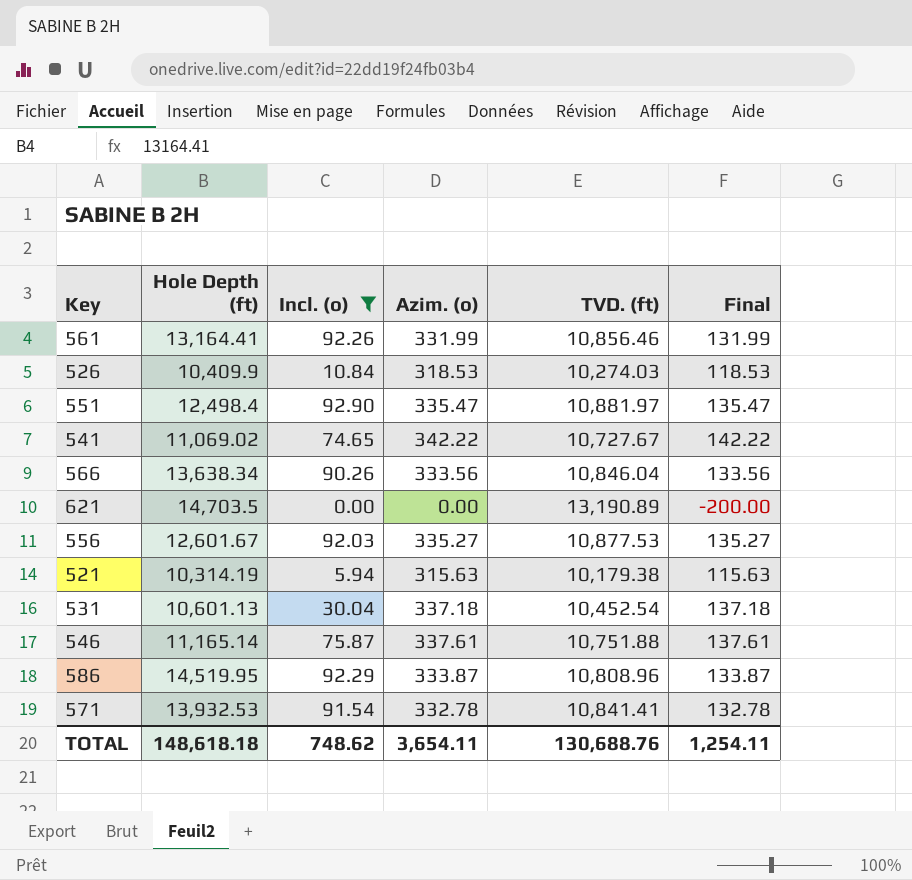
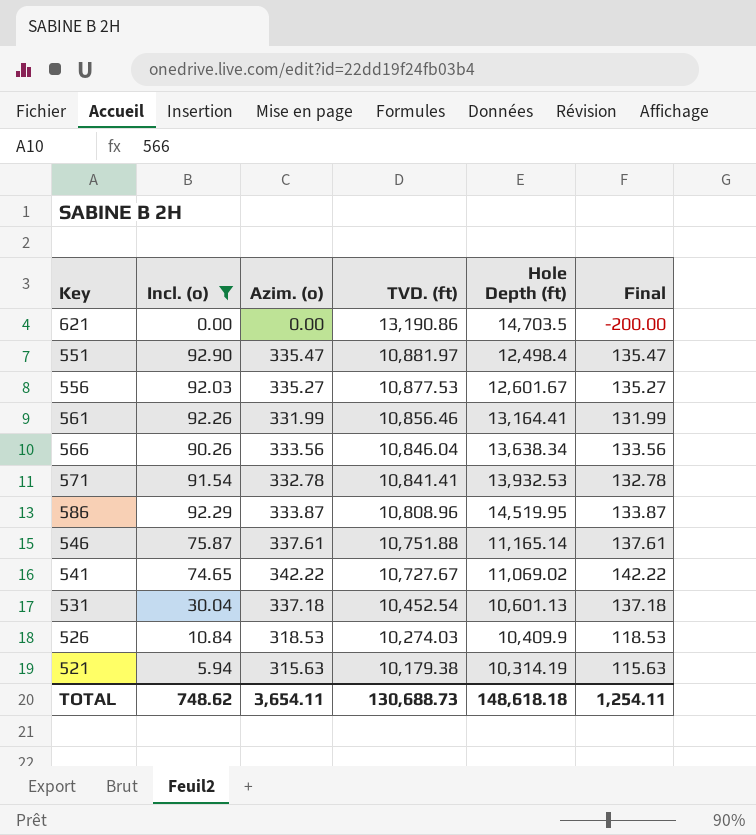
row order: none -> TVD. (ft) descending
column Hole Depth (ft) | position: 2 -> 5
621 | TVD. (ft): 13,190.89 -> 13,190.86
TOTAL | TVD. (ft): 130,688.76 -> 130,688.73

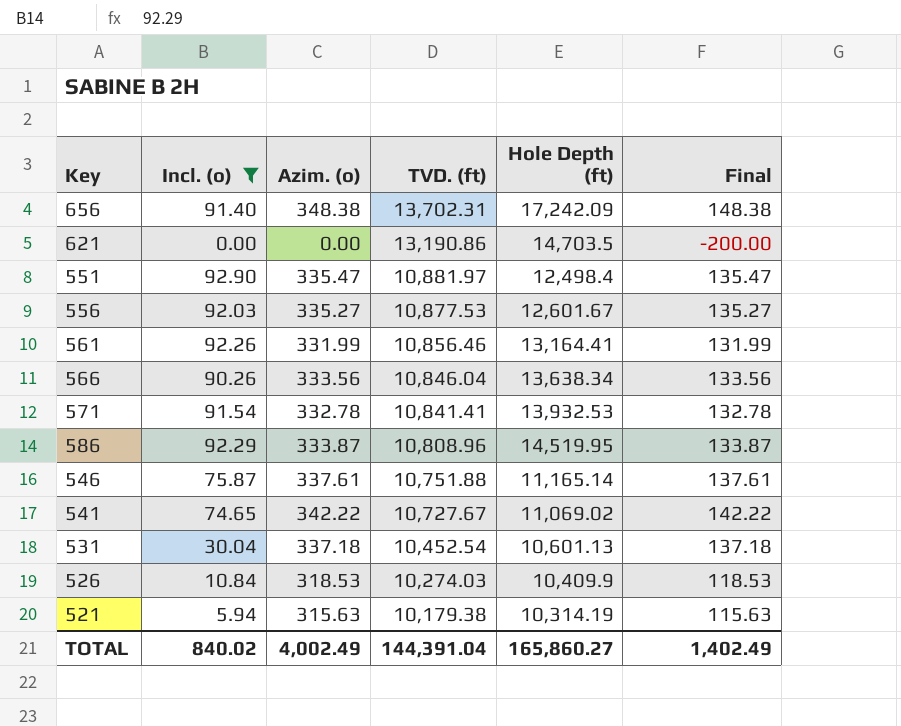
row 656: none -> 91.40 | 348.38 | 13,702.31 | 17,242.09 | 148.38
TOTAL | Incl. (o): 748.62 -> 840.02
TOTAL | Azim. (o): 3,654.11 -> 4,002.49
TOTAL | TVD. (ft): 130,688.73 -> 144,391.04
TOTAL | Hole Depth (ft): 148,618.18 -> 165,860.27
TOTAL | Final: 1,254.11 -> 1,402.49

